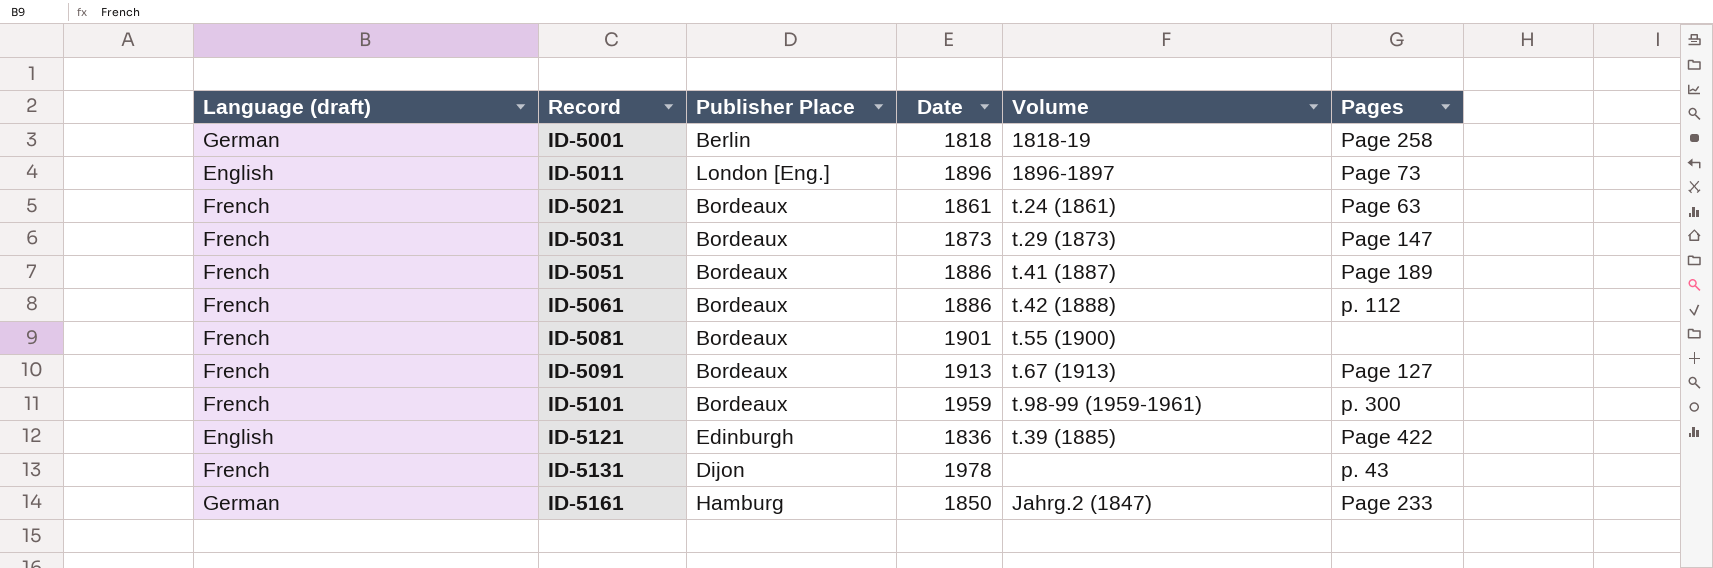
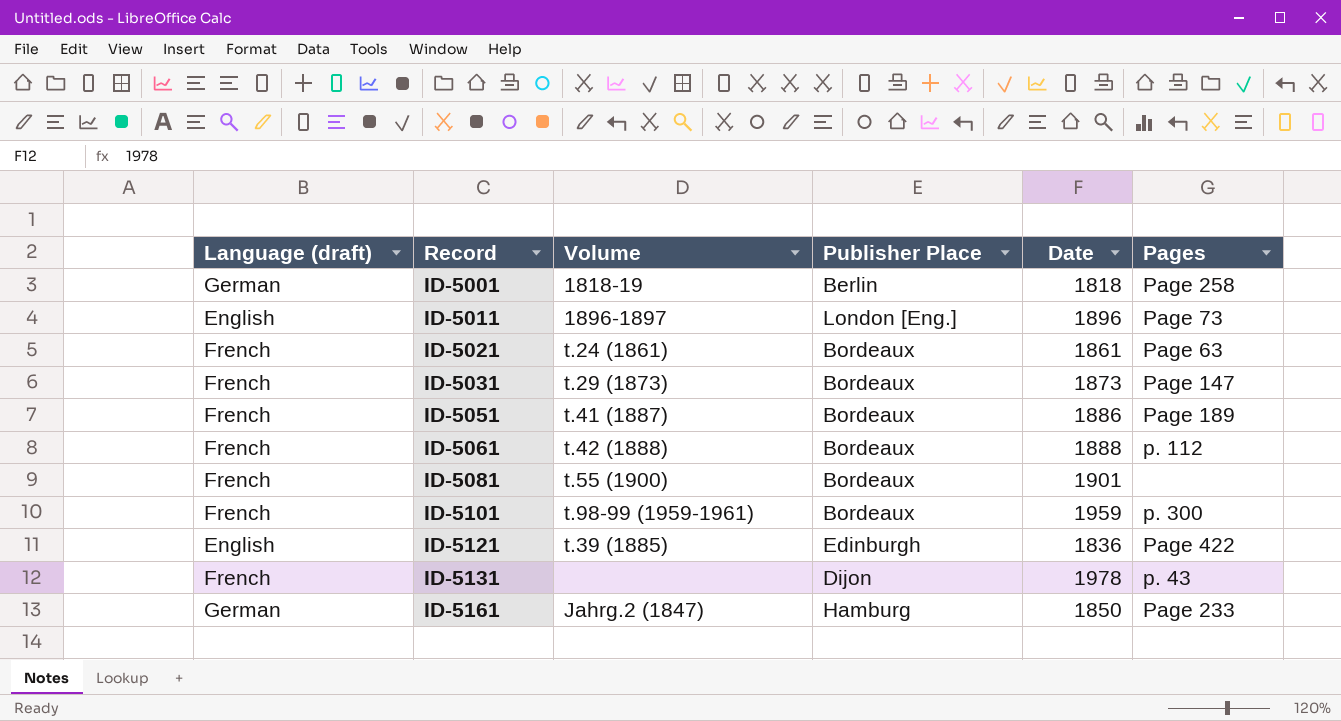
column Volume | position: 5 -> 3
row ID-5091: French | Bordeaux | 1913 | t.67 (1913) | Page 127 -> none
ID-5061 | Date: 1886 -> 1888

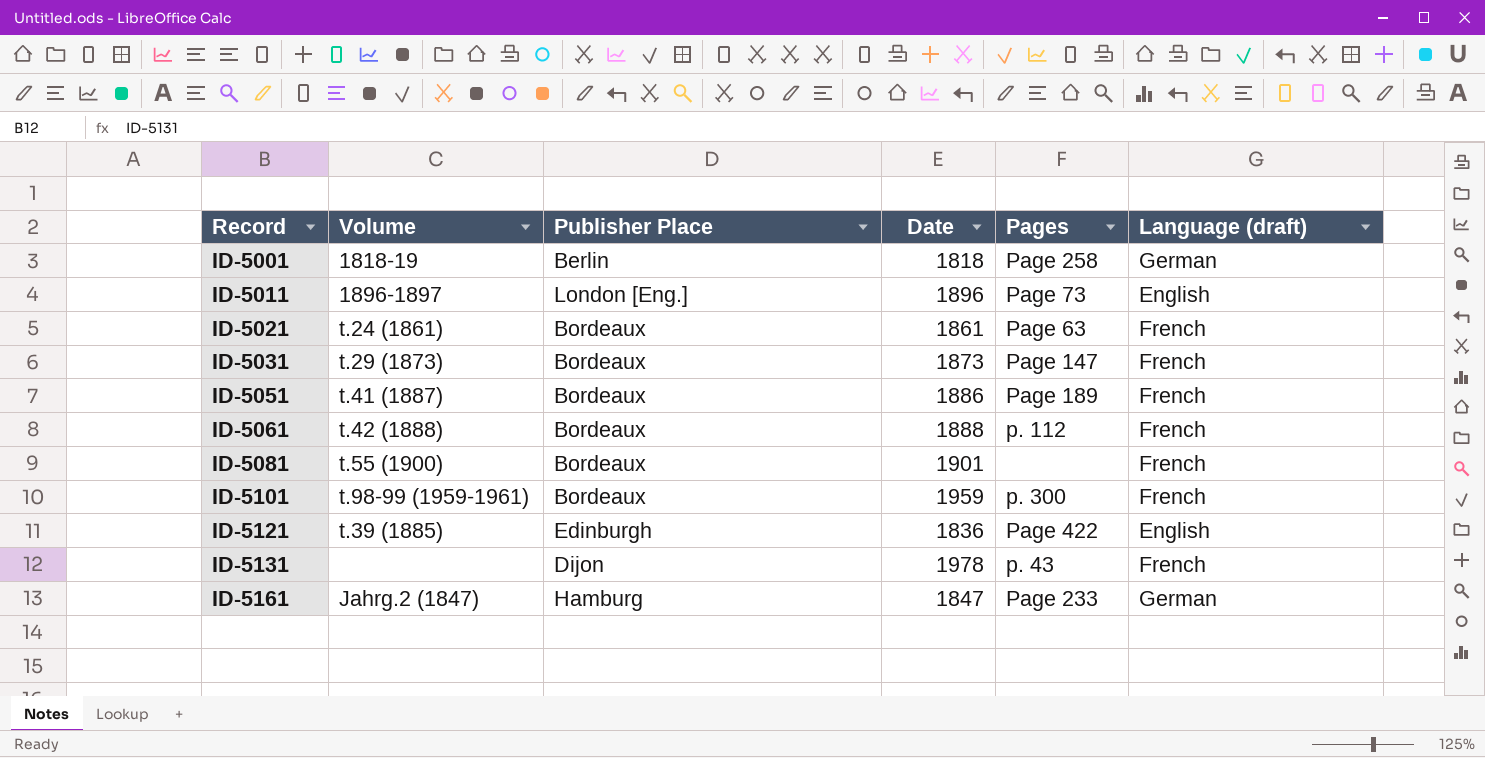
column Language (draft) | position: 1 -> 6
ID-5161 | Date: 1850 -> 1847

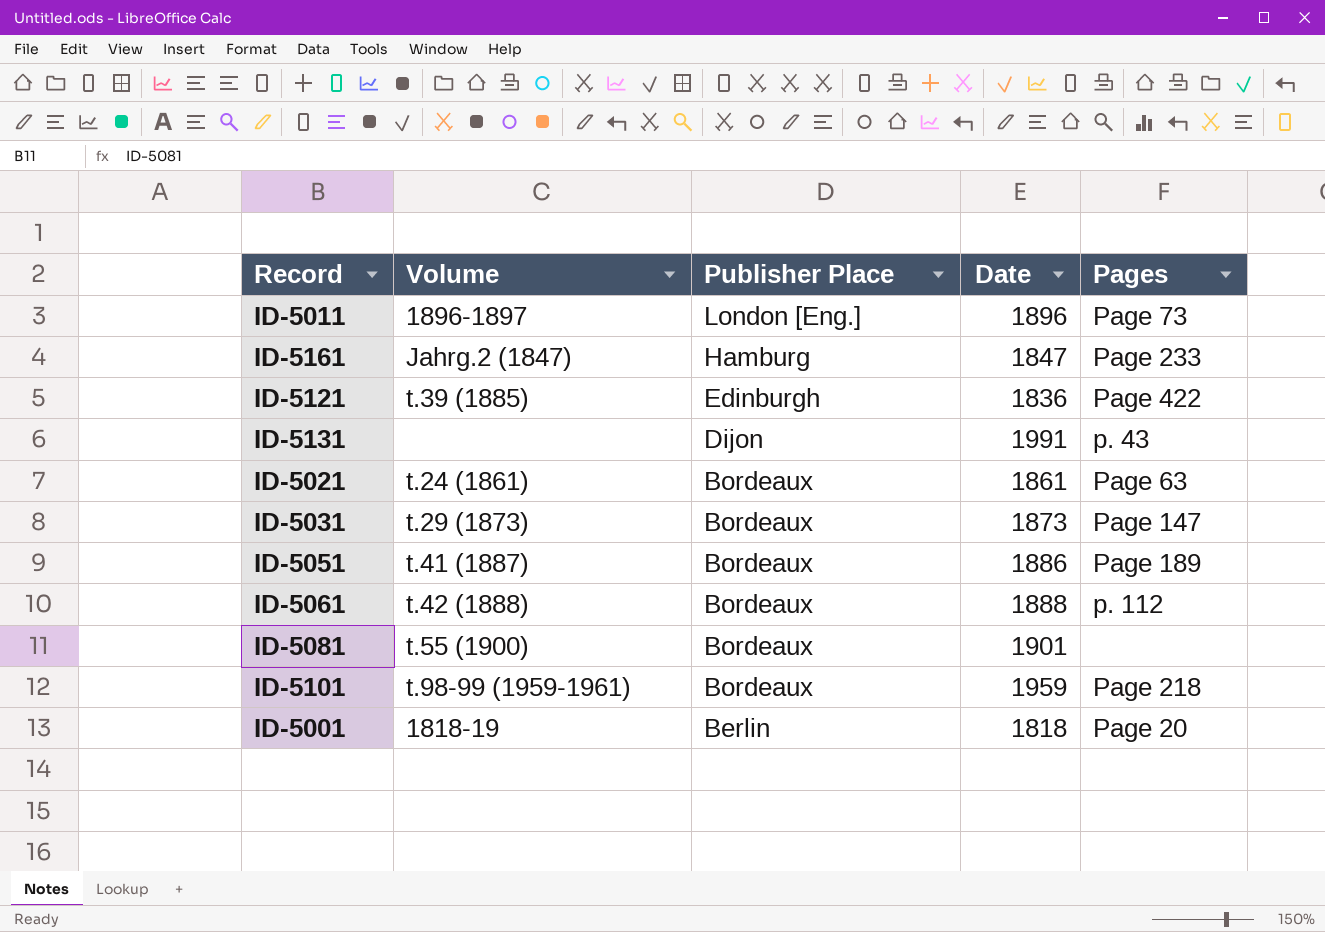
row order: Record ascending -> Publisher Place descending
column Language (draft) | position: 6 -> none
ID-5131 | Date: 1978 -> 1991
ID-5101 | Pages: p. 300 -> Page 218
ID-5001 | Pages: Page 258 -> Page 20

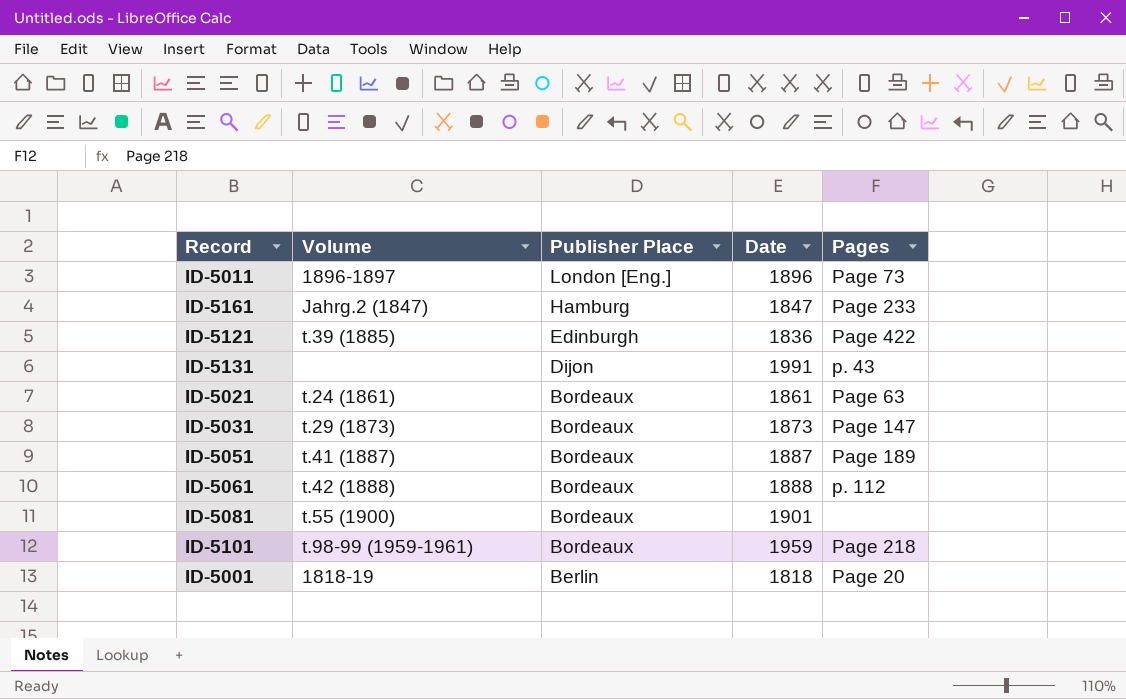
ID-5051 | Date: 1886 -> 1887

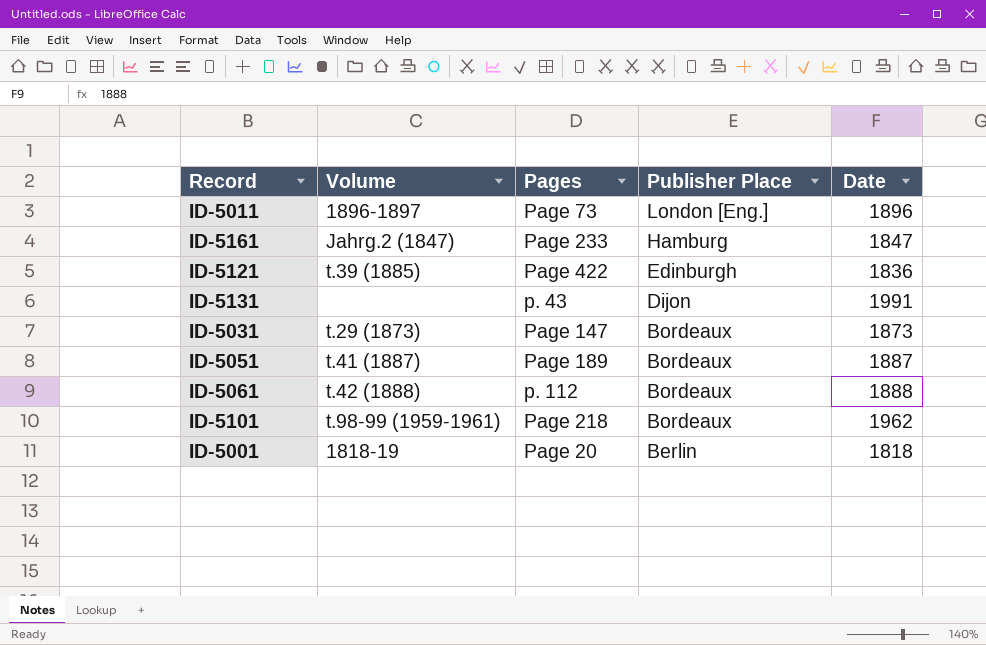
column Pages | position: 5 -> 3
row ID-5021: t.24 (1861) | Bordeaux | 1861 | Page 63 -> none
row ID-5081: t.55 (1900) | Bordeaux | 1901 | none -> none
ID-5101 | Date: 1959 -> 1962

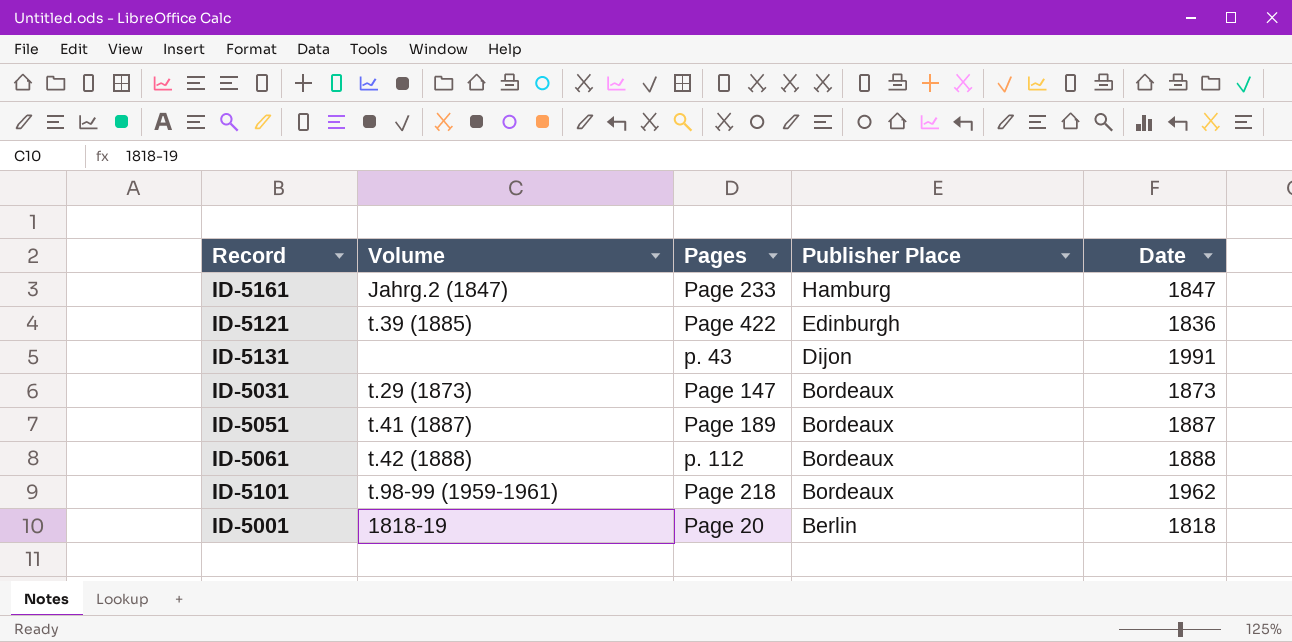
row ID-5011: 1896-1897 | Page 73 | London [Eng.] | 1896 -> none

